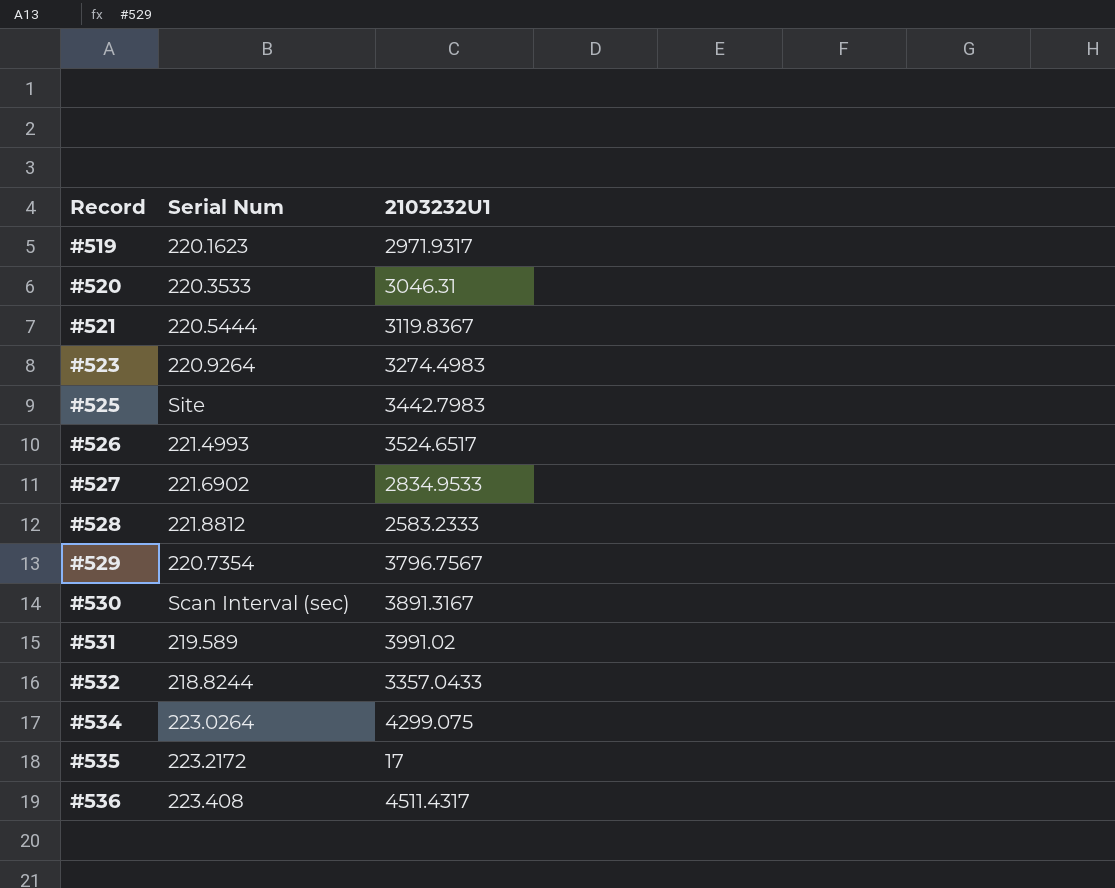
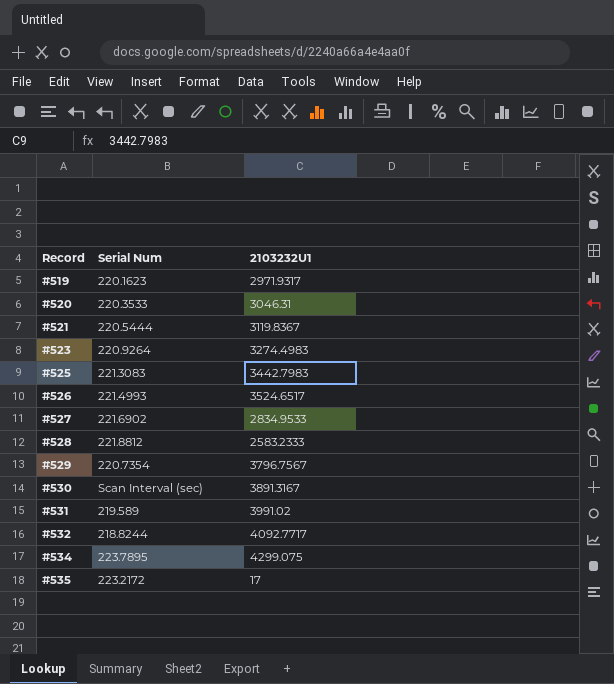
row #536: 223.408 | 4511.4317 -> none
#525 | Serial Num: Site -> 221.3083
#532 | 2103232U1: 3357.0433 -> 4092.7717
#534 | Serial Num: 223.0264 -> 223.7895

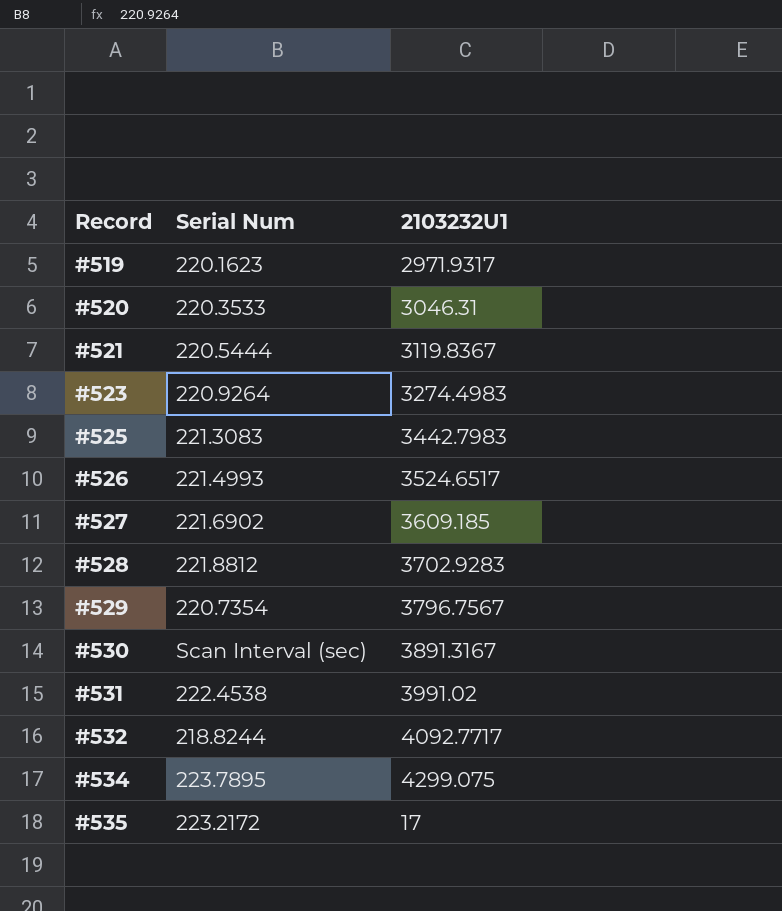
#527 | 2103232U1: 2834.9533 -> 3609.185
#528 | 2103232U1: 2583.2333 -> 3702.9283
#531 | Serial Num: 219.589 -> 222.4538

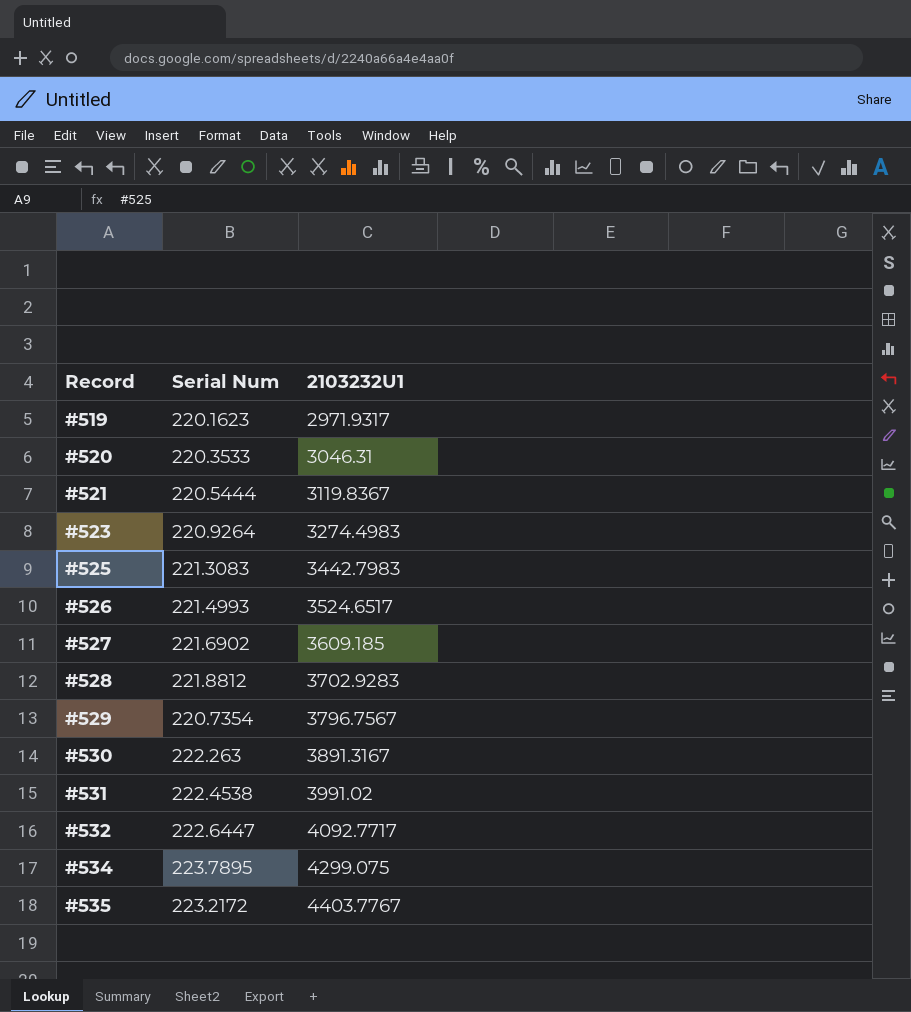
#530 | Serial Num: Scan Interval (sec) -> 222.263
#532 | Serial Num: 218.8244 -> 222.6447
#535 | 2103232U1: 17 -> 4403.7767

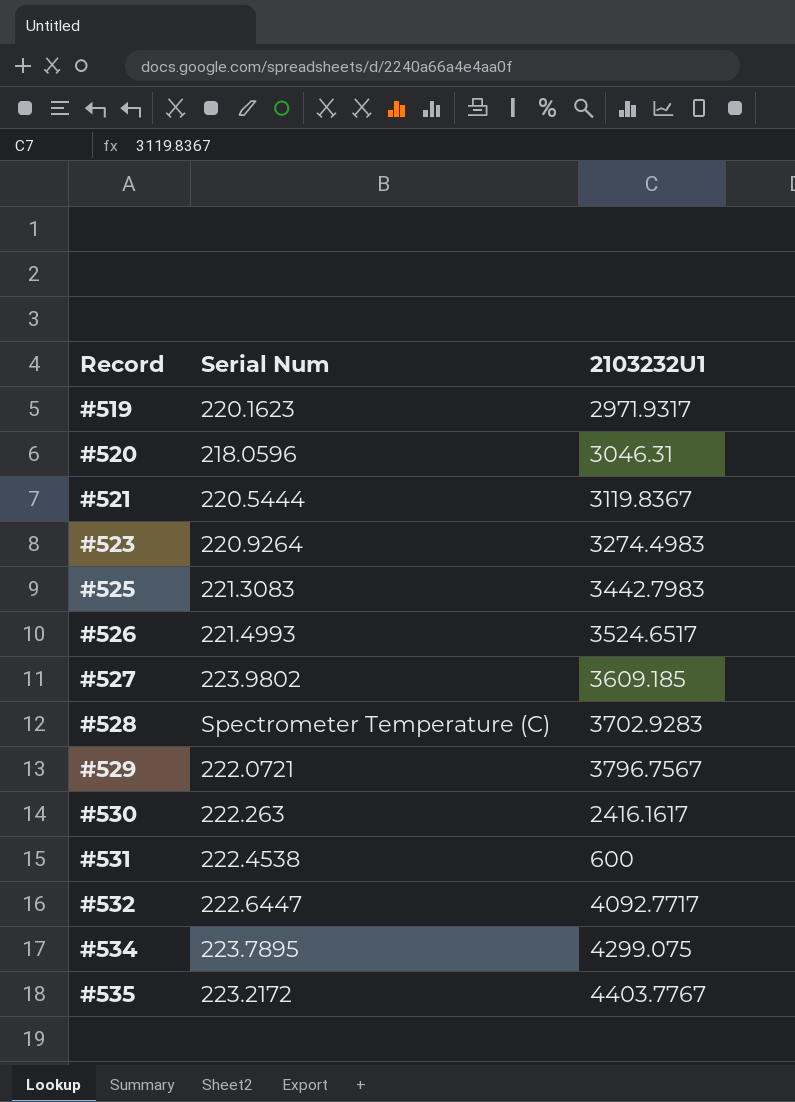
#520 | Serial Num: 220.3533 -> 218.0596
#527 | Serial Num: 221.6902 -> 223.9802
#528 | Serial Num: 221.8812 -> Spectrometer Temperature (C)
#529 | Serial Num: 220.7354 -> 222.0721
#530 | 2103232U1: 3891.3167 -> 2416.1617
#531 | 2103232U1: 3991.02 -> 600

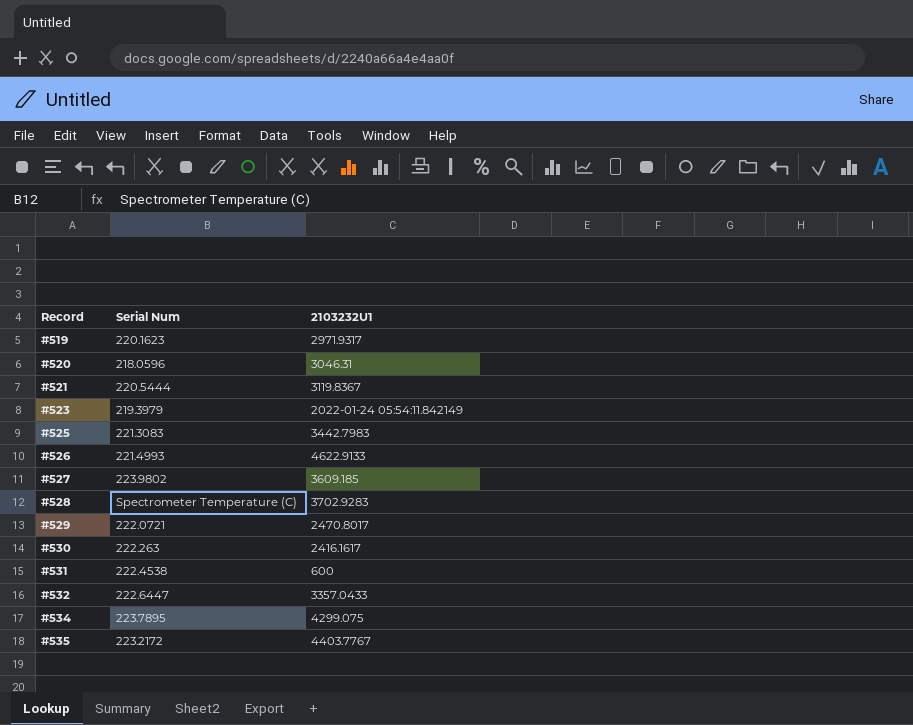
#523 | Serial Num: 220.9264 -> 219.3979
#523 | 2103232U1: 3274.4983 -> 2022-01-24 05:54:11.842149
#526 | 2103232U1: 3524.6517 -> 4622.9133
#529 | 2103232U1: 3796.7567 -> 2470.8017
#532 | 2103232U1: 4092.7717 -> 3357.0433

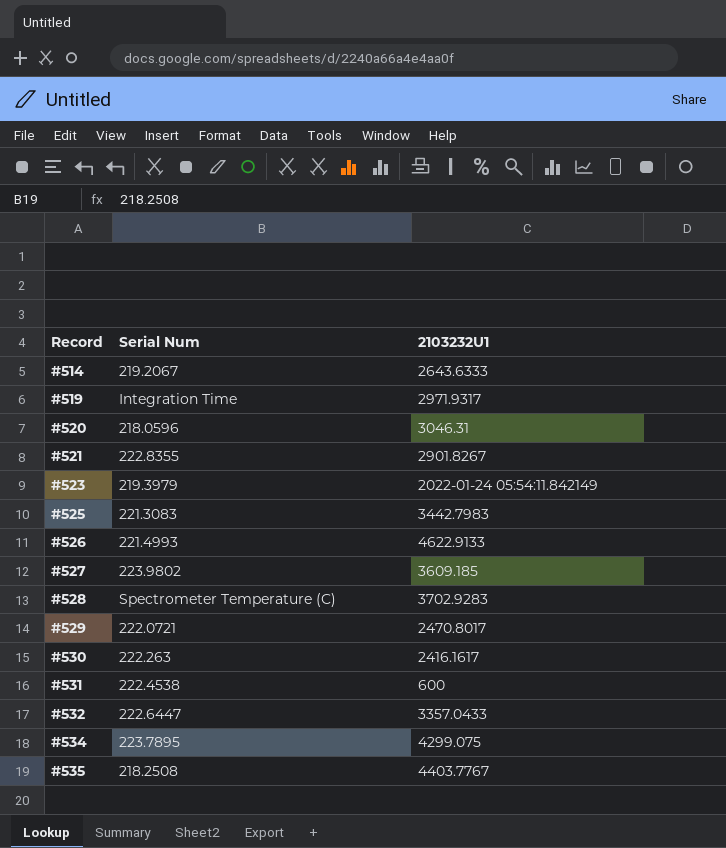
row #514: none -> 219.2067 | 2643.6333
#519 | Serial Num: 220.1623 -> Integration Time
#521 | Serial Num: 220.5444 -> 222.8355
#521 | 2103232U1: 3119.8367 -> 2901.8267
#535 | Serial Num: 223.2172 -> 218.2508

